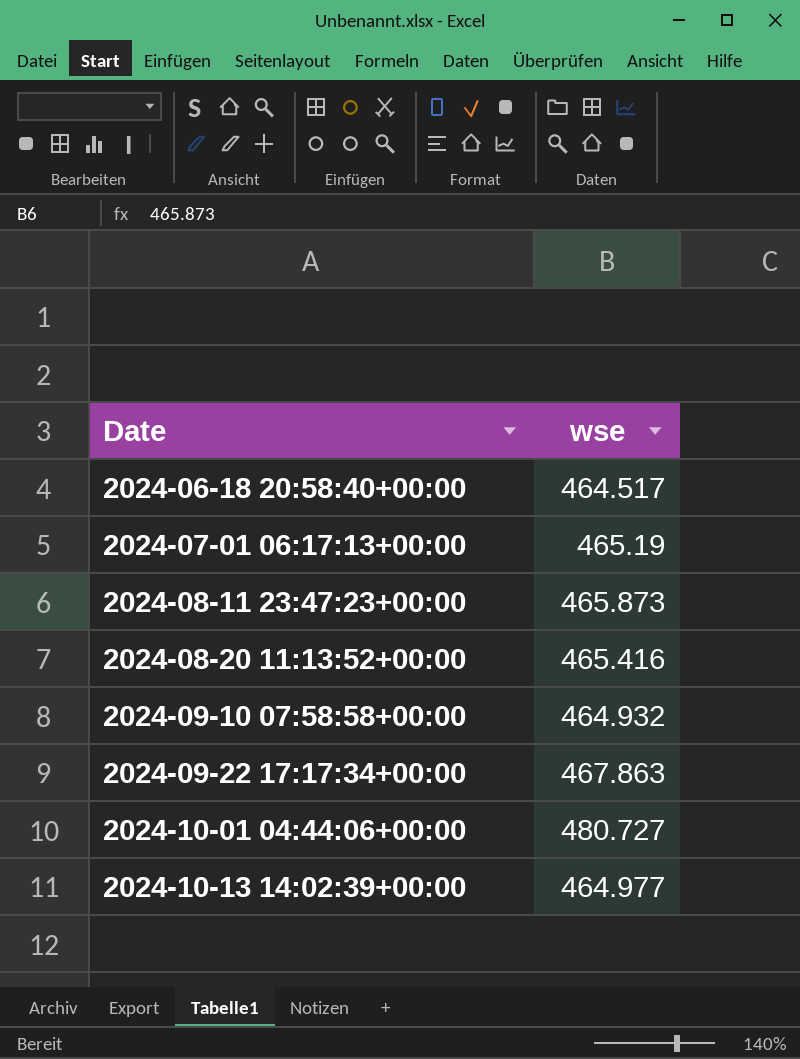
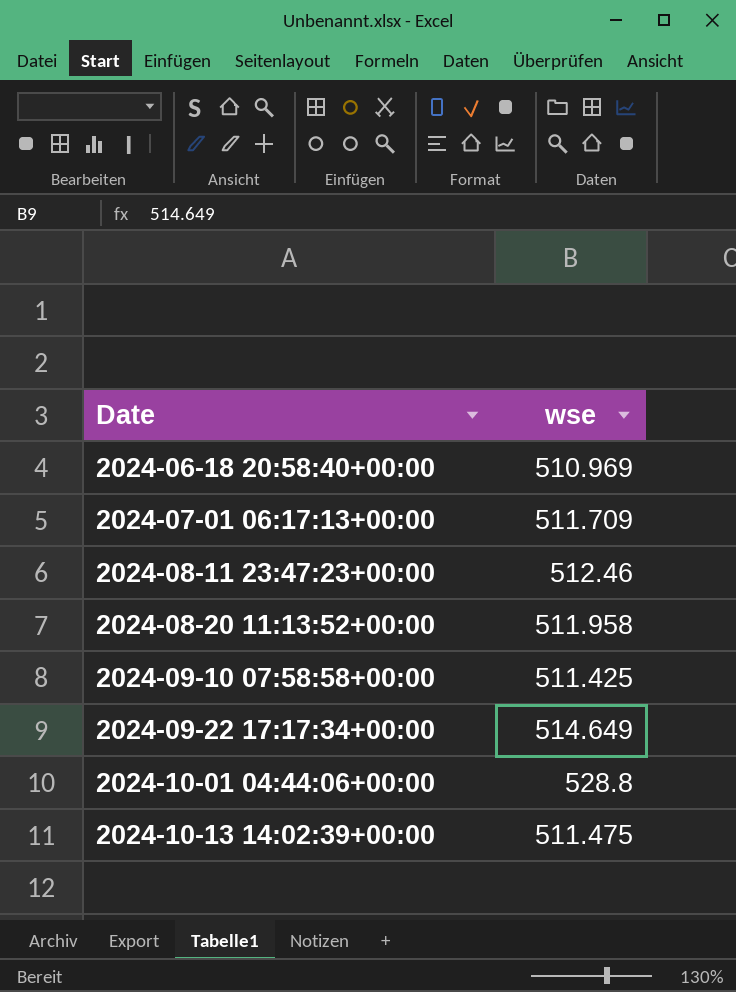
2024-06-18 20:58:40+00:00 | wse: 464.517 -> 510.969
2024-07-01 06:17:13+00:00 | wse: 465.19 -> 511.709
2024-08-11 23:47:23+00:00 | wse: 465.873 -> 512.46
2024-08-20 11:13:52+00:00 | wse: 465.416 -> 511.958
2024-09-10 07:58:58+00:00 | wse: 464.932 -> 511.425
2024-09-22 17:17:34+00:00 | wse: 467.863 -> 514.649
2024-10-01 04:44:06+00:00 | wse: 480.727 -> 528.8
2024-10-13 14:02:39+00:00 | wse: 464.977 -> 511.475

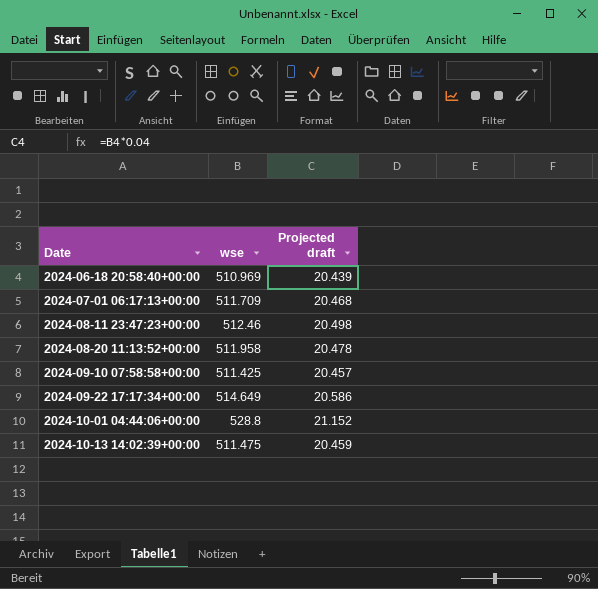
column Projected draft | formula: none -> [wse] * 0.04

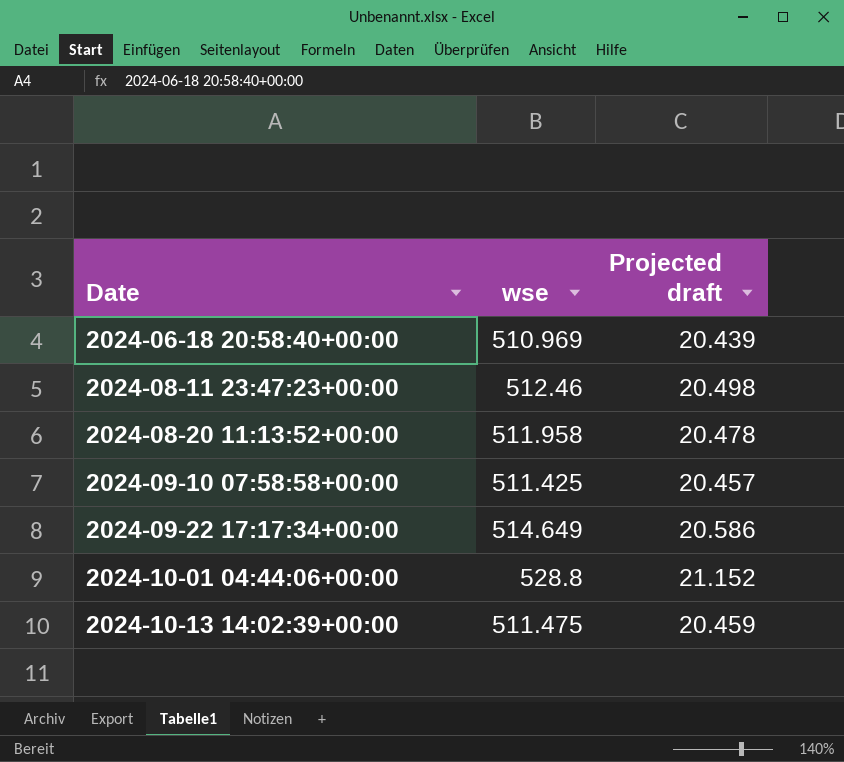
row 2024-07-01 06:17:13+00:00: 511.709 | 20.468 -> none

